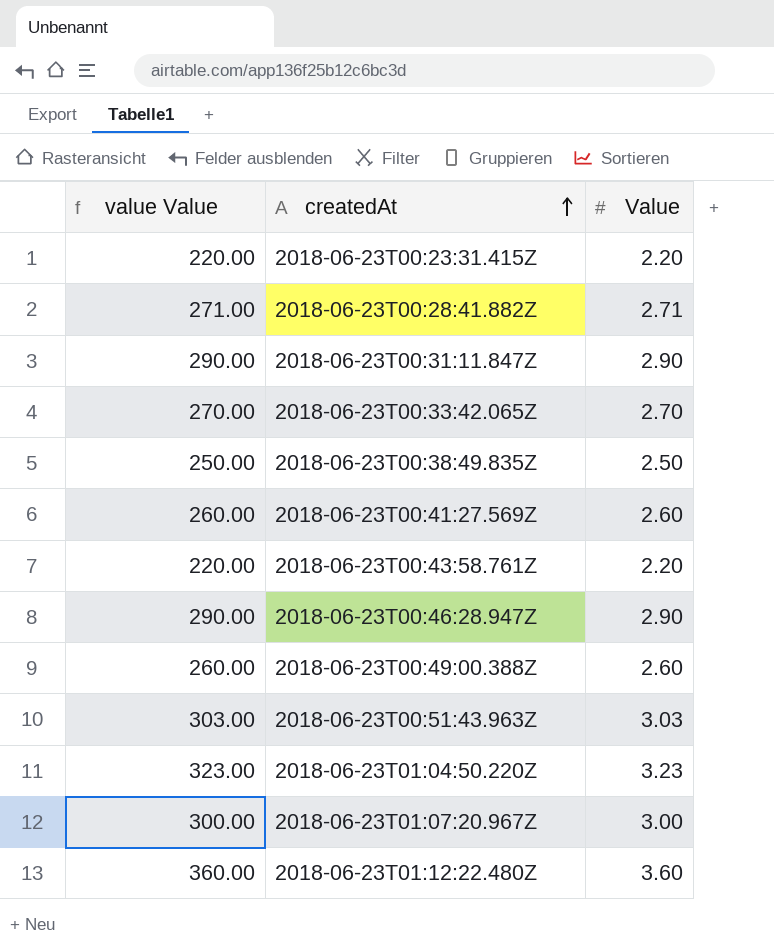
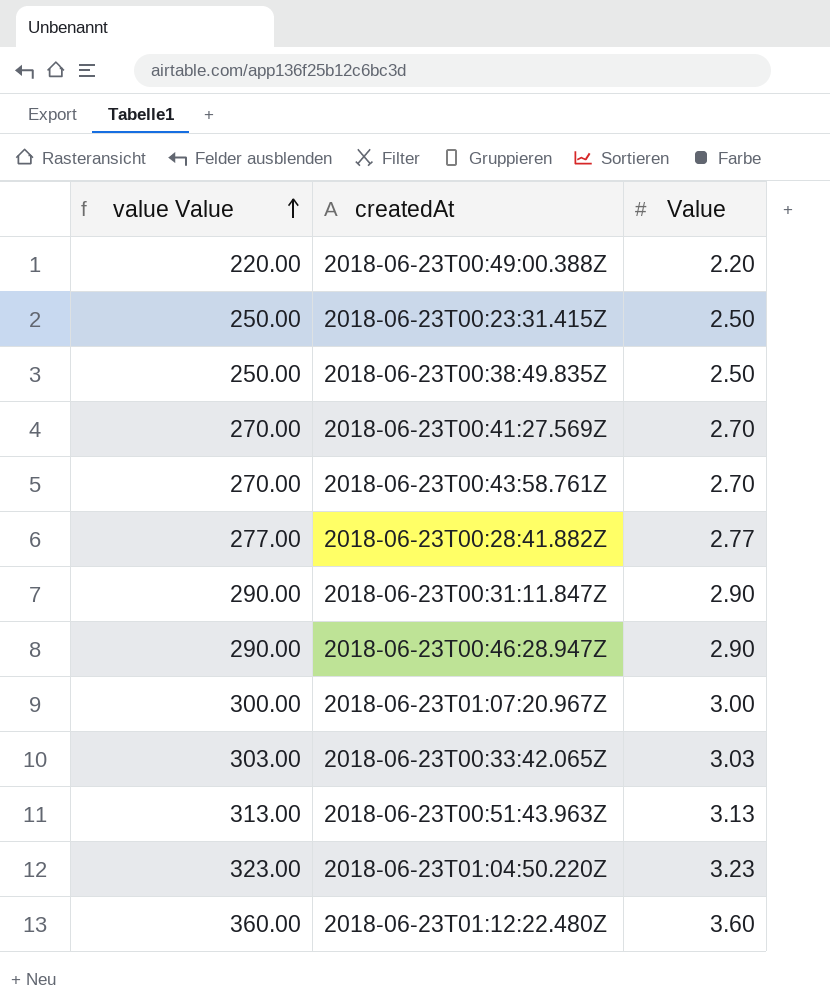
row order: createdAt ascending -> value Value ascending
2018-06-23T00:49:00.388Z | value Value: 260.00 -> 220.00
2018-06-23T00:49:00.388Z | Value: 2.60 -> 2.20
2018-06-23T00:23:31.415Z | value Value: 220.00 -> 250.00
2018-06-23T00:23:31.415Z | Value: 2.20 -> 2.50
2018-06-23T00:41:27.569Z | value Value: 260.00 -> 270.00
2018-06-23T00:41:27.569Z | Value: 2.60 -> 2.70
2018-06-23T00:43:58.761Z | value Value: 220.00 -> 270.00
2018-06-23T00:43:58.761Z | Value: 2.20 -> 2.70
2018-06-23T00:28:41.882Z | value Value: 271.00 -> 277.00
2018-06-23T00:28:41.882Z | Value: 2.71 -> 2.77
2018-06-23T00:33:42.065Z | value Value: 270.00 -> 303.00
2018-06-23T00:33:42.065Z | Value: 2.70 -> 3.03
2018-06-23T00:51:43.963Z | value Value: 303.00 -> 313.00
2018-06-23T00:51:43.963Z | Value: 3.03 -> 3.13

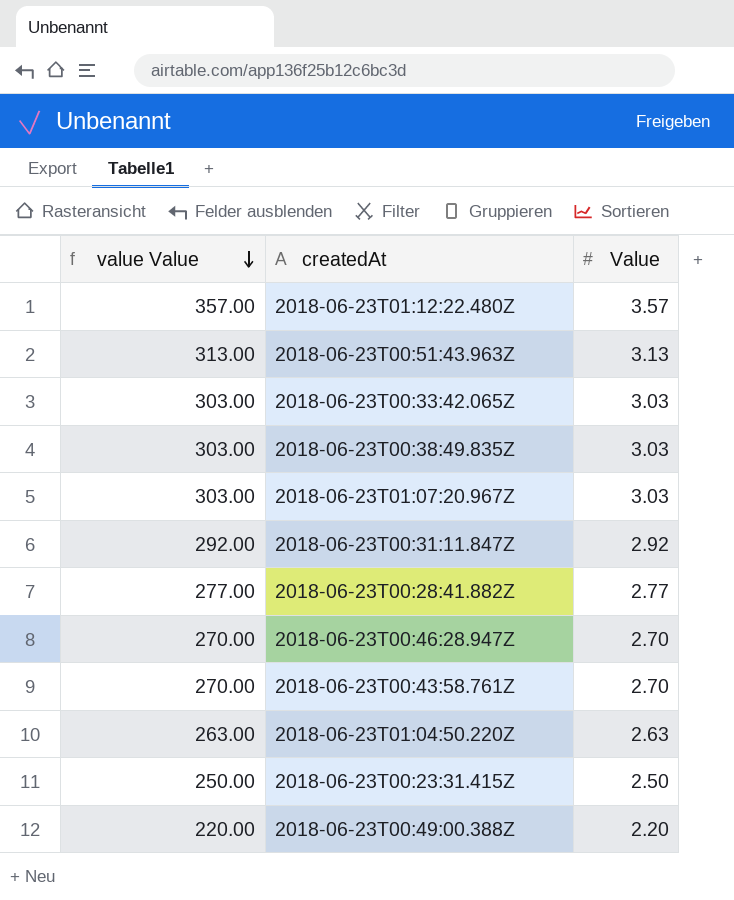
row order: value Value ascending -> value Value descending
row 2018-06-23T00:41:27.569Z: 270.00 | 2.70 -> none
2018-06-23T01:12:22.480Z | value Value: 360.00 -> 357.00
2018-06-23T01:12:22.480Z | Value: 3.60 -> 3.57
2018-06-23T00:38:49.835Z | value Value: 250.00 -> 303.00
2018-06-23T00:38:49.835Z | Value: 2.50 -> 3.03
2018-06-23T01:07:20.967Z | value Value: 300.00 -> 303.00
2018-06-23T01:07:20.967Z | Value: 3.00 -> 3.03
2018-06-23T00:31:11.847Z | value Value: 290.00 -> 292.00
2018-06-23T00:31:11.847Z | Value: 2.90 -> 2.92
2018-06-23T00:46:28.947Z | value Value: 290.00 -> 270.00
2018-06-23T00:46:28.947Z | Value: 2.90 -> 2.70
2018-06-23T01:04:50.220Z | value Value: 323.00 -> 263.00
2018-06-23T01:04:50.220Z | Value: 3.23 -> 2.63

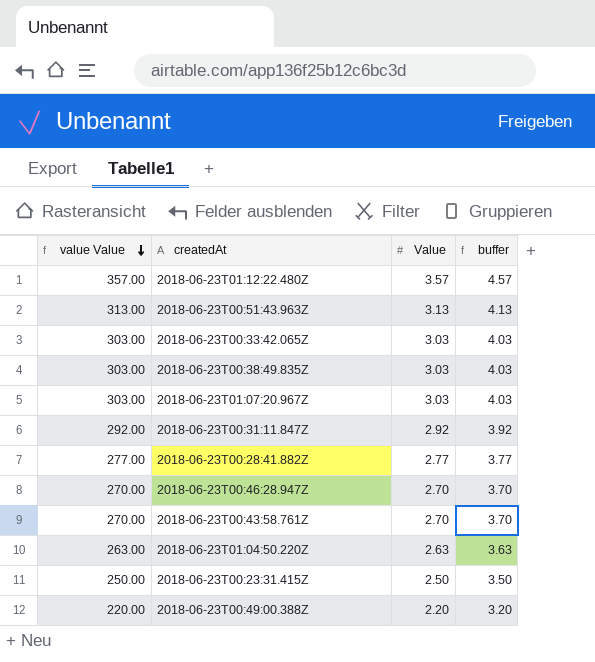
column buffer | formula: none -> [Value] + 1

